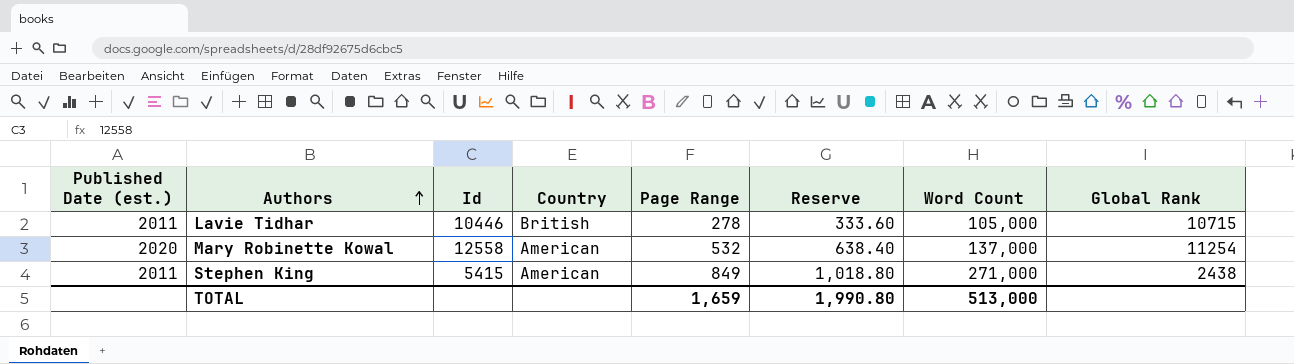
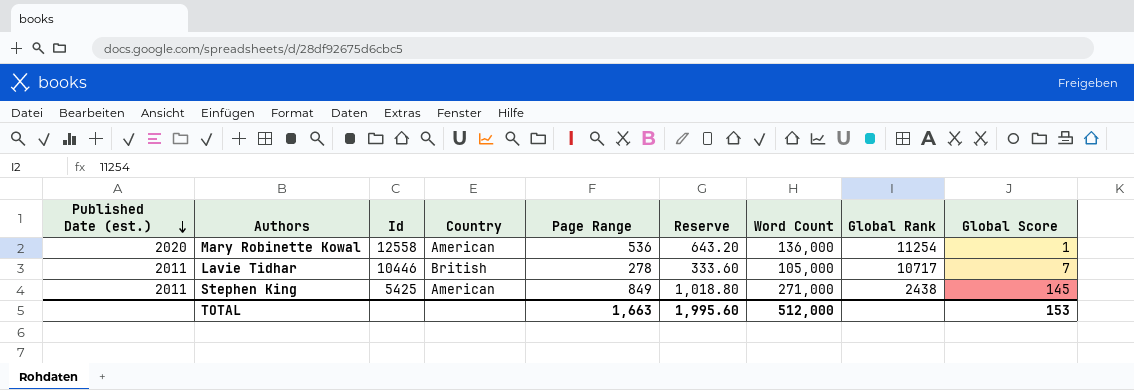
row order: Authors ascending -> Published Date (est.) descending
column Global Score | position: none -> 9
Mary Robinette Kowal | Page Range: 532 -> 536
Mary Robinette Kowal | Reserve: 638.40 -> 643.20
Mary Robinette Kowal | Word Count: 137,000 -> 136,000
Lavie Tidhar | Global Rank: 10715 -> 10717
Stephen King | Id: 5415 -> 5425
TOTAL | Page Range: 1,659 -> 1,663
TOTAL | Reserve: 1,990.80 -> 1,995.60
TOTAL | Word Count: 513,000 -> 512,000

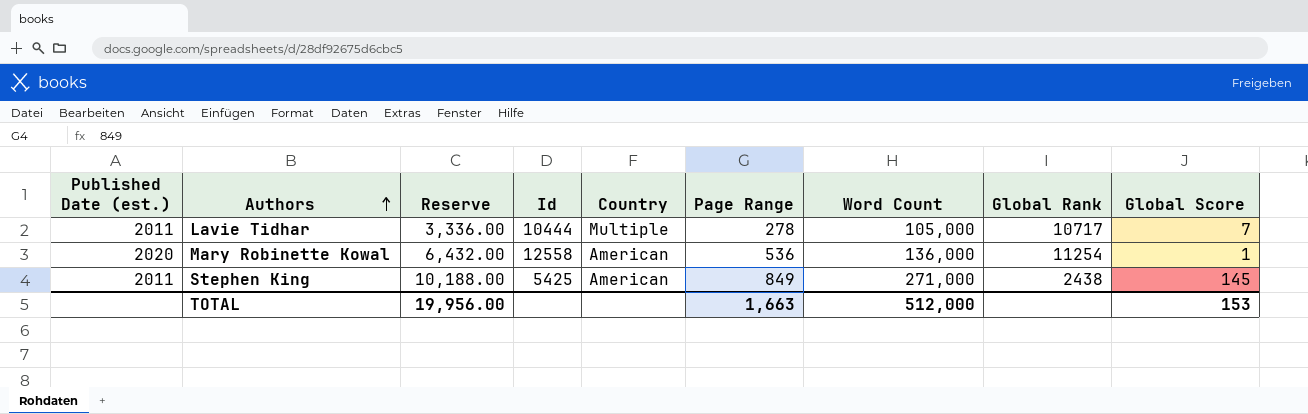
row order: Published Date (est.) descending -> Authors ascending
column Reserve | formula: [Page Range] * 1.2 -> [Page Range] * 12
column Reserve | position: 6 -> 3
Lavie Tidhar | Id: 10446 -> 10444
Lavie Tidhar | Country: British -> Multiple
TOTAL | Reserve: 1,995.60 -> 19,956.00

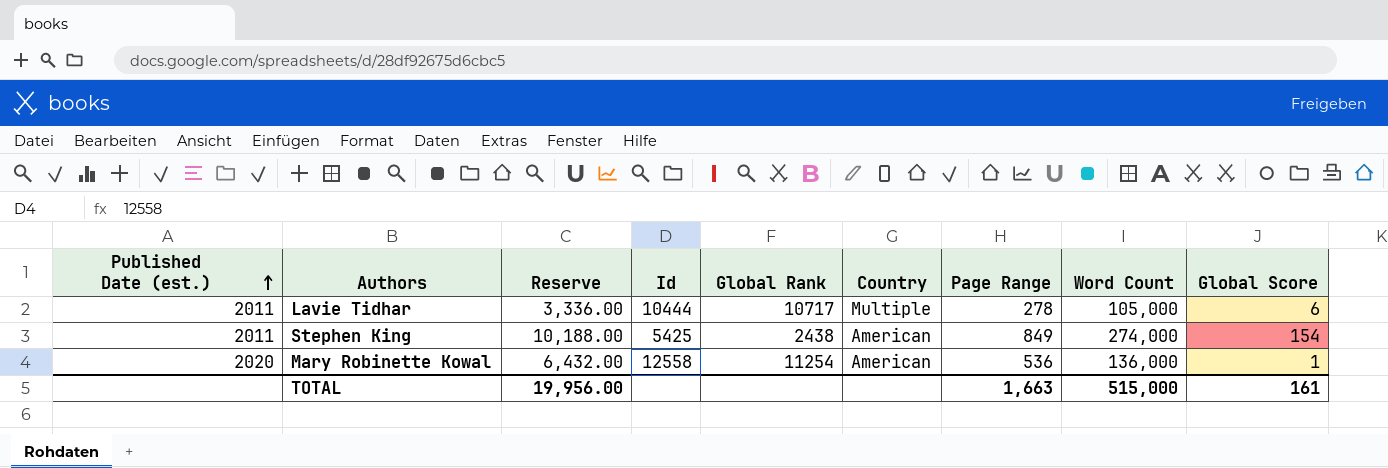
row order: Authors ascending -> Published Date (est.) ascending
column Global Rank | position: 8 -> 5
Lavie Tidhar | Global Score: 7 -> 6
Stephen King | Word Count: 271,000 -> 274,000
Stephen King | Global Score: 145 -> 154
TOTAL | Word Count: 512,000 -> 515,000
TOTAL | Global Score: 153 -> 161

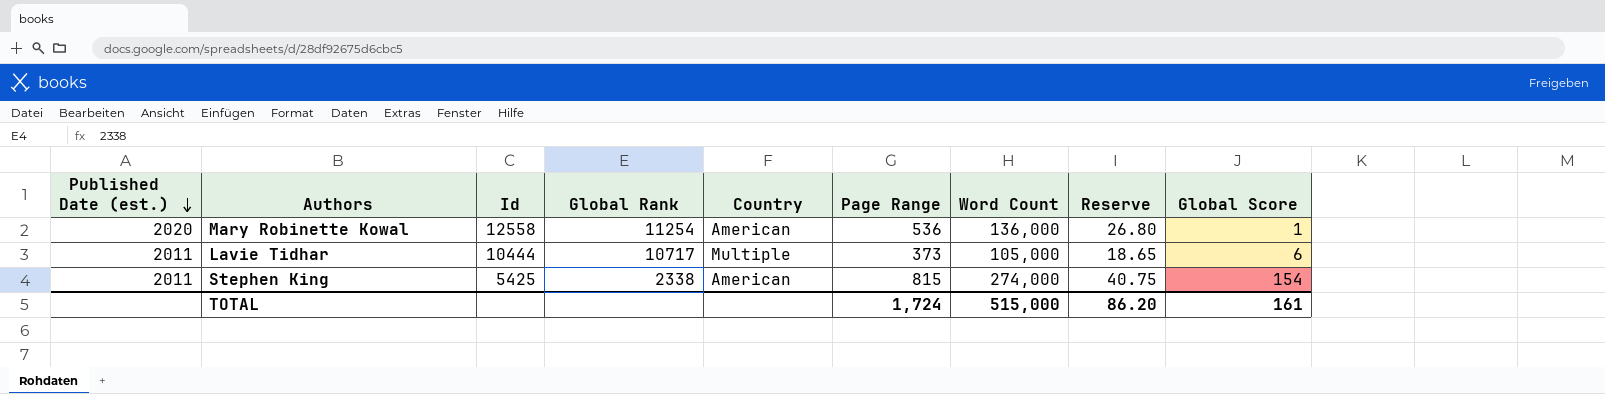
row order: Published Date (est.) ascending -> Published Date (est.) descending
column Reserve | formula: [Page Range] * 12 -> [Page Range] * 0.05
column Reserve | position: 3 -> 8
Lavie Tidhar | Page Range: 278 -> 373
Stephen King | Global Rank: 2438 -> 2338
Stephen King | Page Range: 849 -> 815
TOTAL | Page Range: 1,663 -> 1,724
TOTAL | Reserve: 19,956.00 -> 86.20

